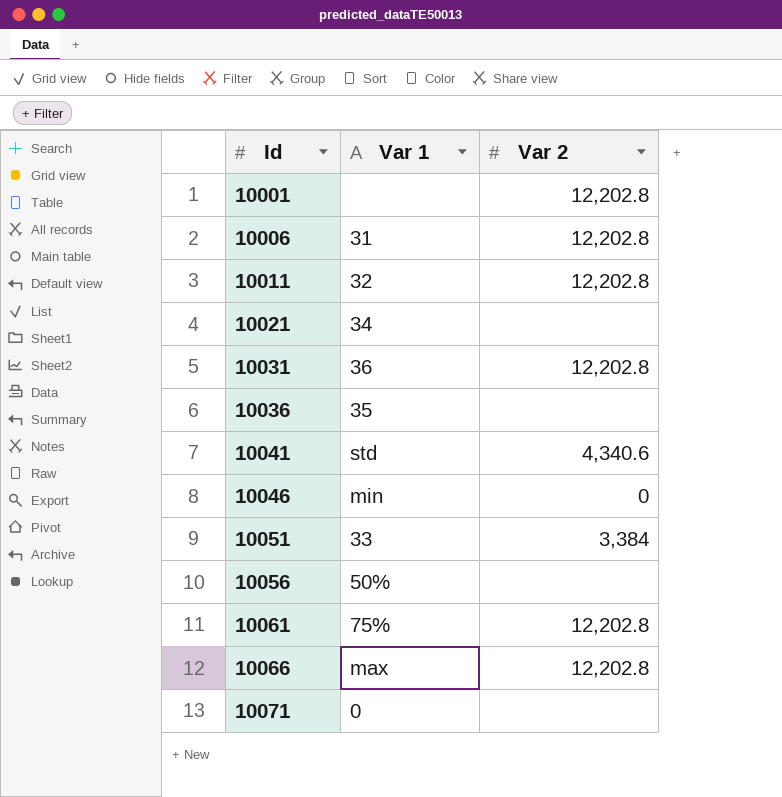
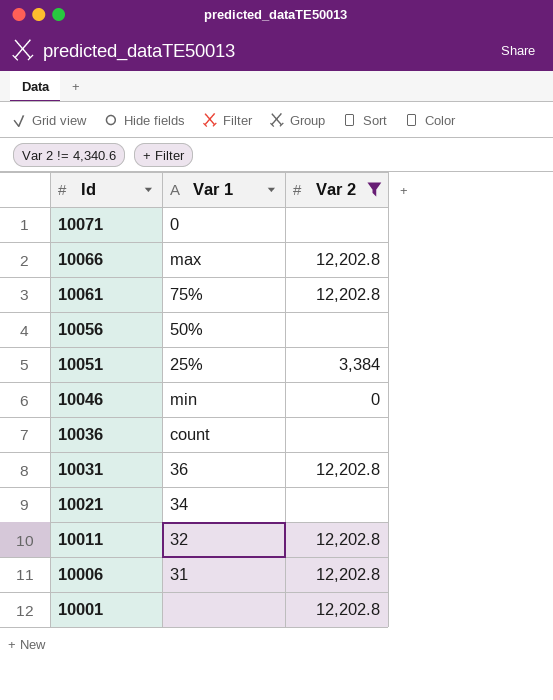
filter: none -> Var 2 != 4,340.6
row order: Id ascending -> Id descending
10051 | Var 1: 33 -> 25%
10036 | Var 1: 35 -> count

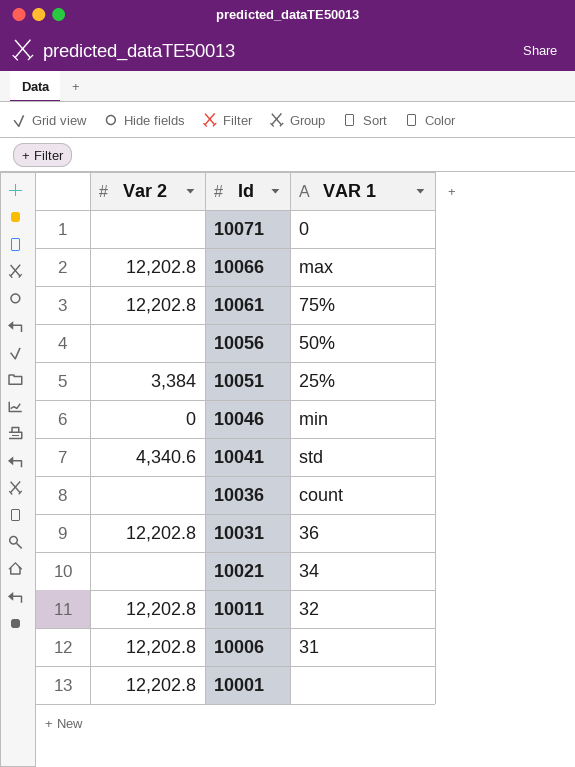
filter: Var 2 != 4,340.6 -> none
column Var 2 | position: 3 -> 1
column name: Var 1 -> VAR 1

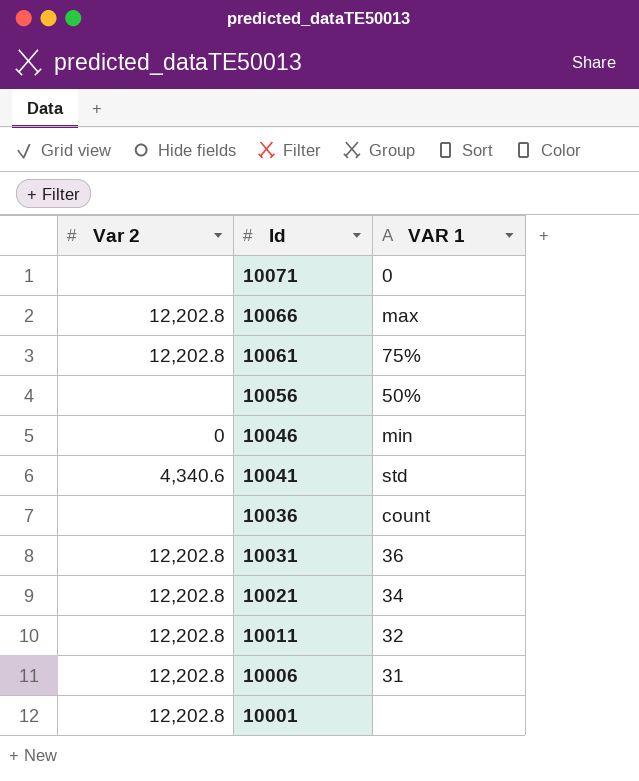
row 10051: 3,384 | 25% -> none
10021 | Var 2: none -> 12,202.8

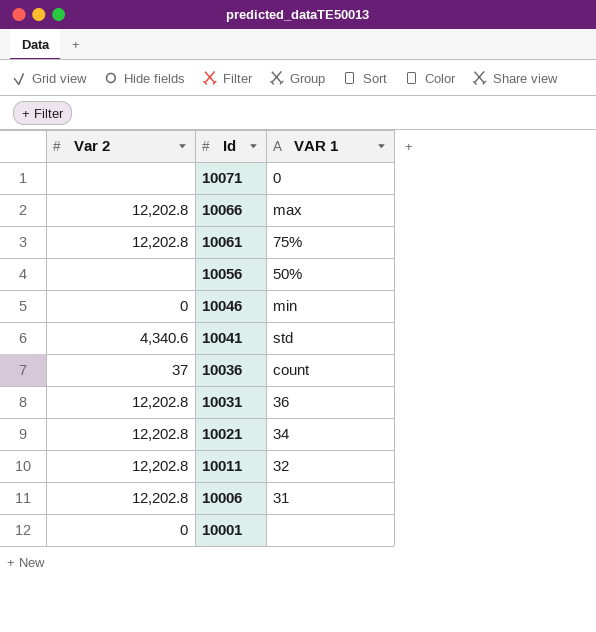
10036 | Var 2: none -> 37
10001 | Var 2: 12,202.8 -> 0

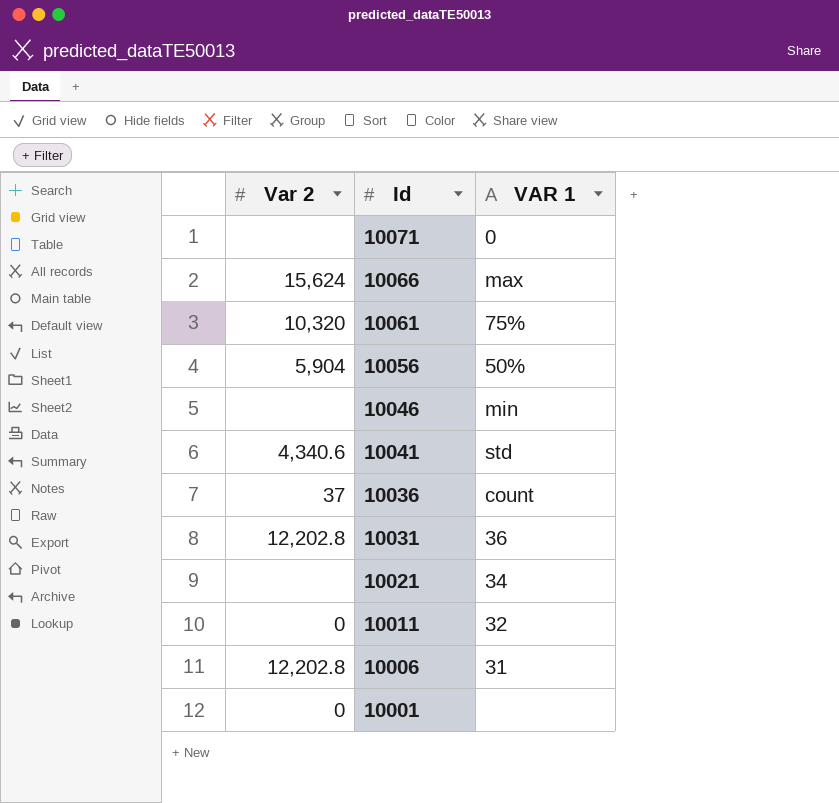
10066 | Var 2: 12,202.8 -> 15,624
10061 | Var 2: 12,202.8 -> 10,320
10056 | Var 2: none -> 5,904
10046 | Var 2: 0 -> none
10021 | Var 2: 12,202.8 -> none
10011 | Var 2: 12,202.8 -> 0

